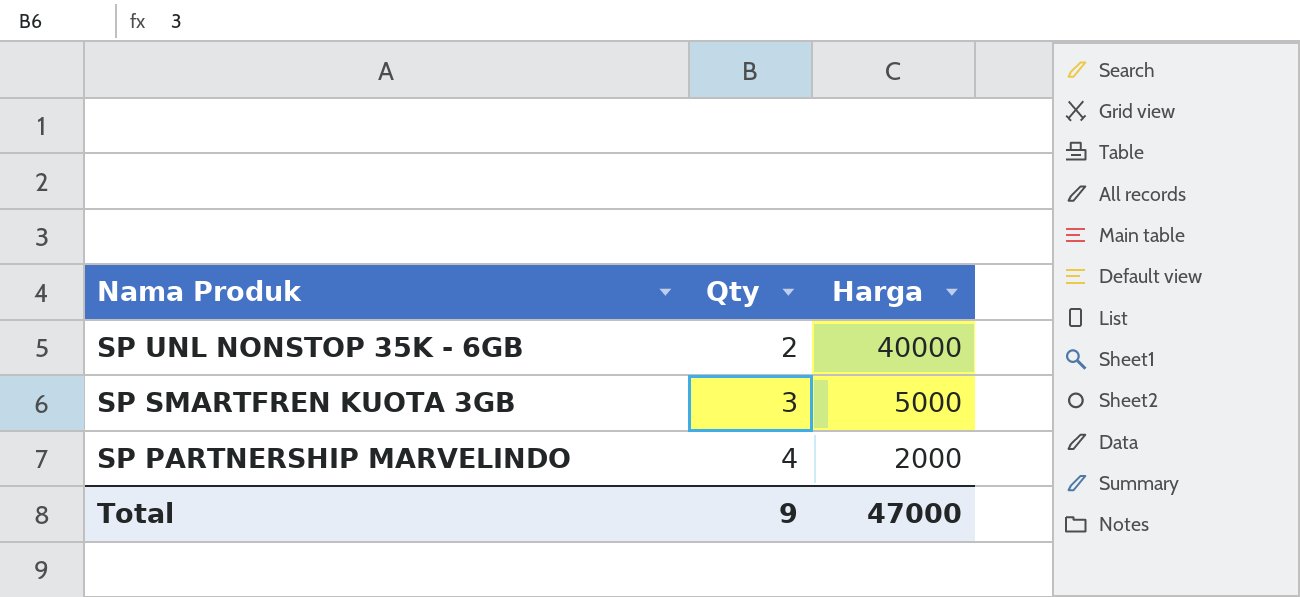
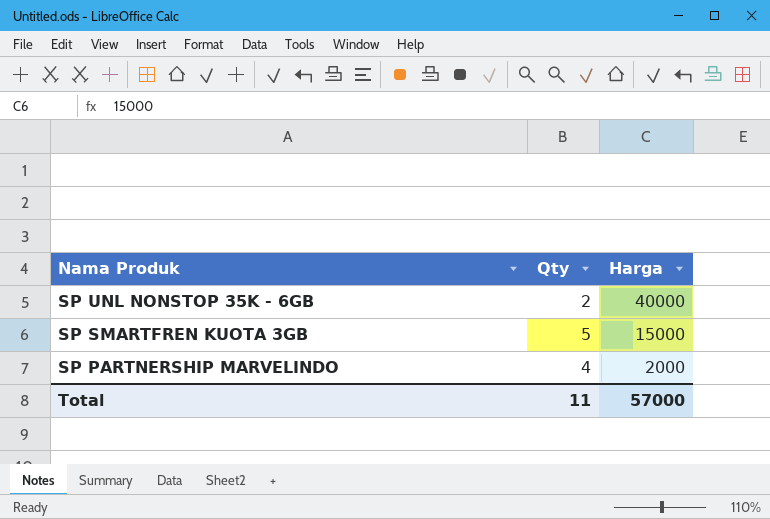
SP SMARTFREN KUOTA 3GB | Qty: 3 -> 5
SP SMARTFREN KUOTA 3GB | Harga: 5000 -> 15000
Total | Qty: 9 -> 11
Total | Harga: 47000 -> 57000

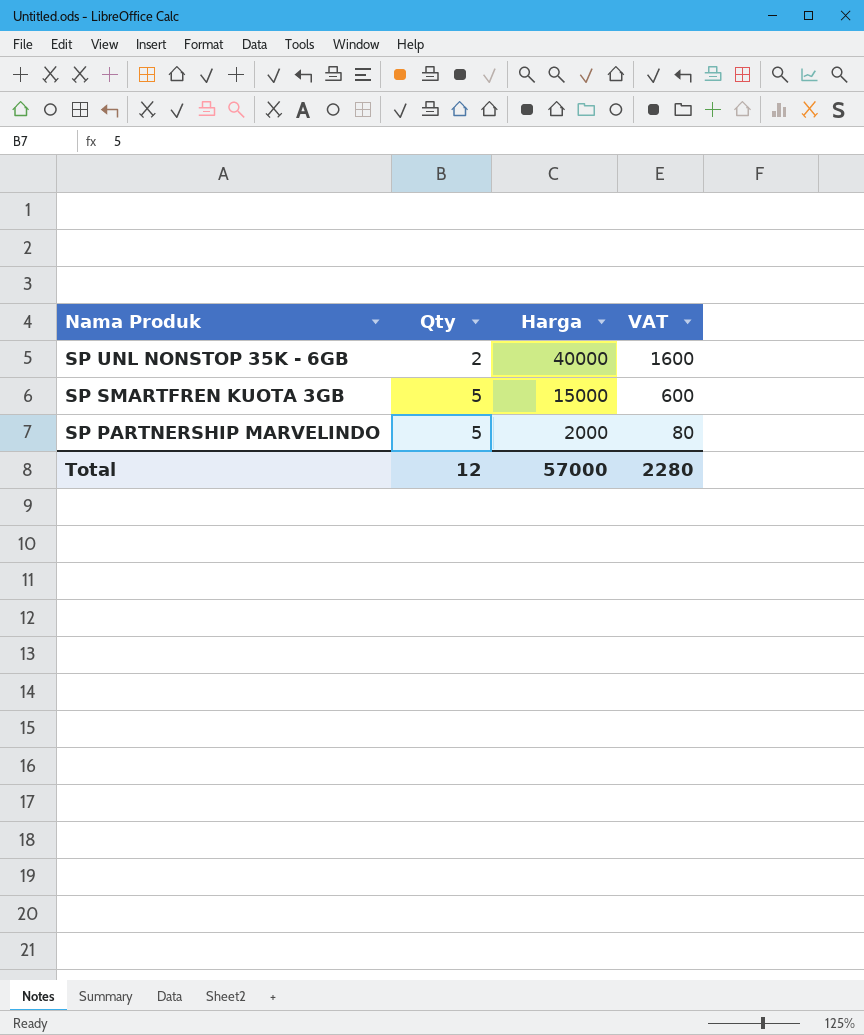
column VAT | formula: none -> [Harga] * 0.04
SP PARTNERSHIP MARVELINDO | Qty: 4 -> 5
Total | Qty: 11 -> 12

